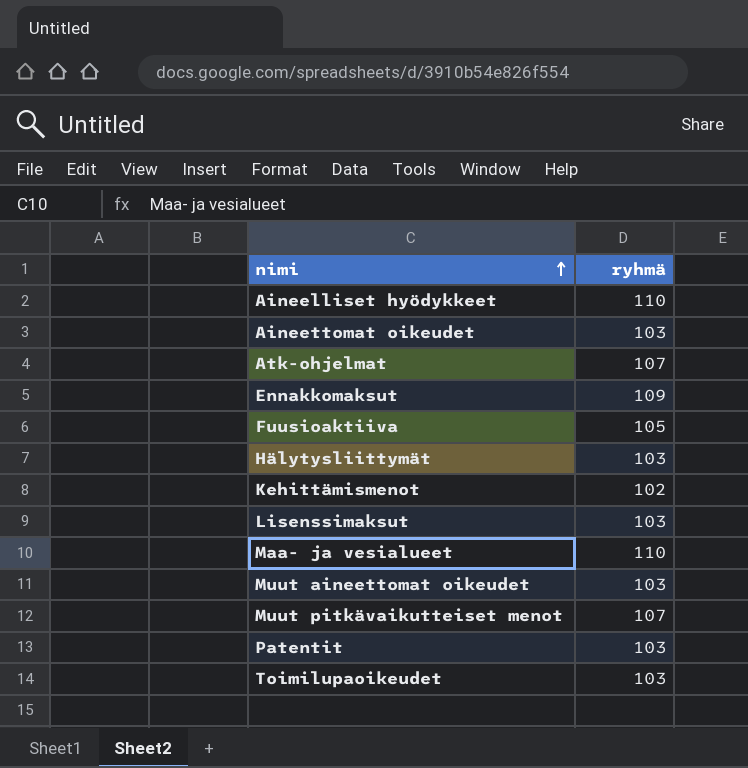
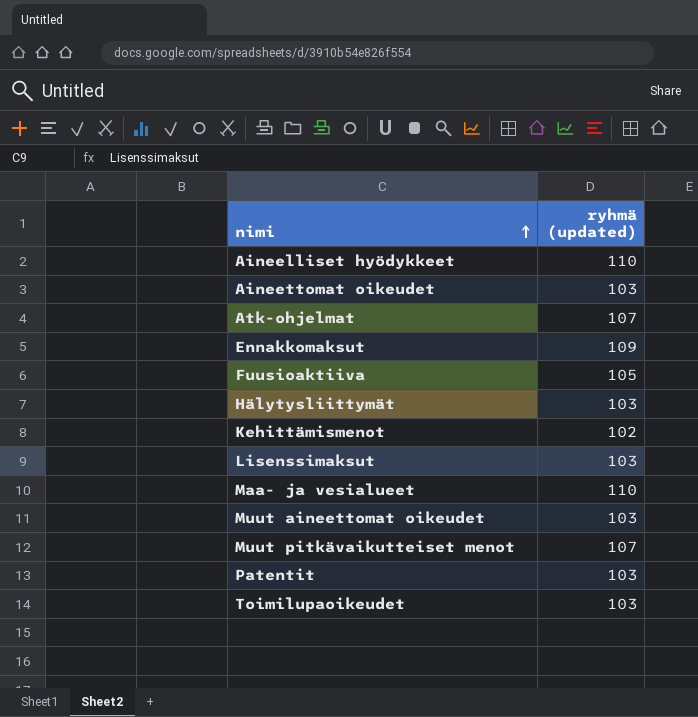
column name: ryhmä -> ryhmä (updated)

